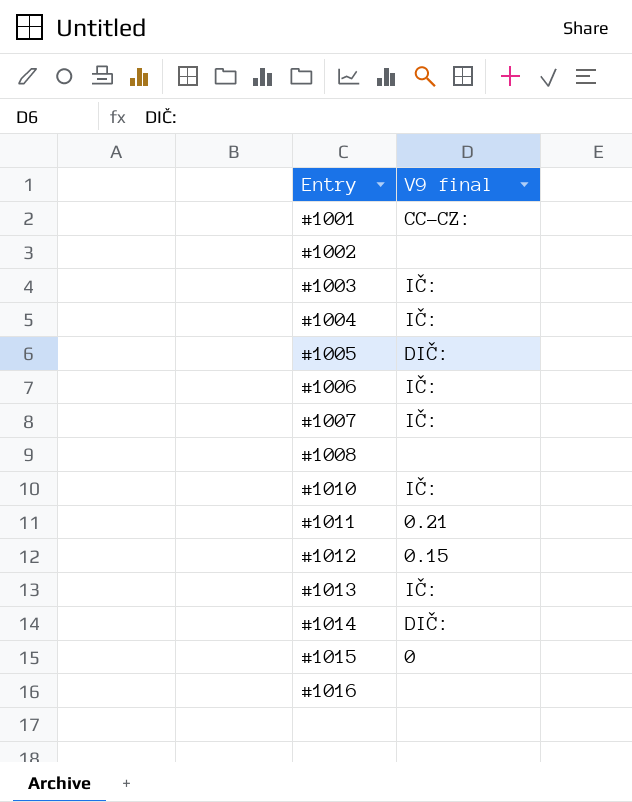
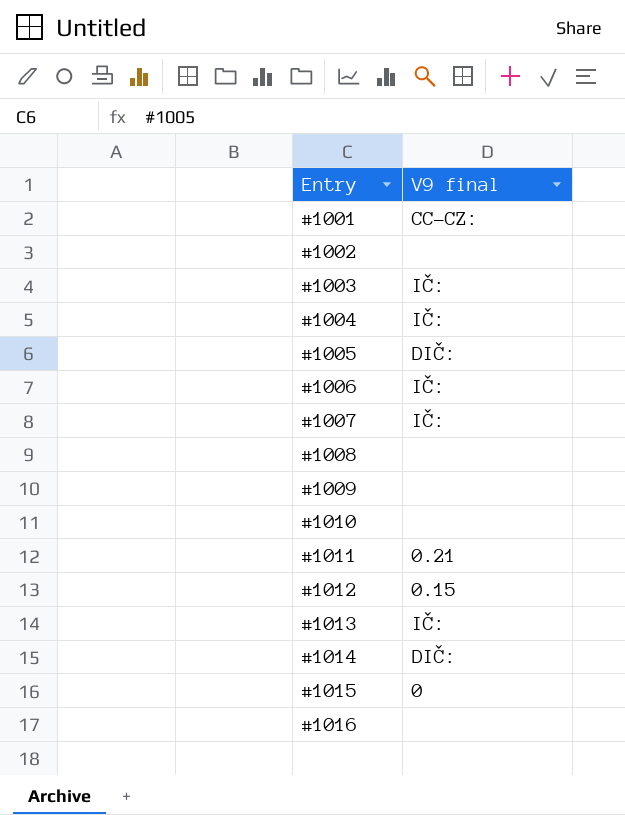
row #1009: none -> none
#1010 | V9 final: IČ: -> none

